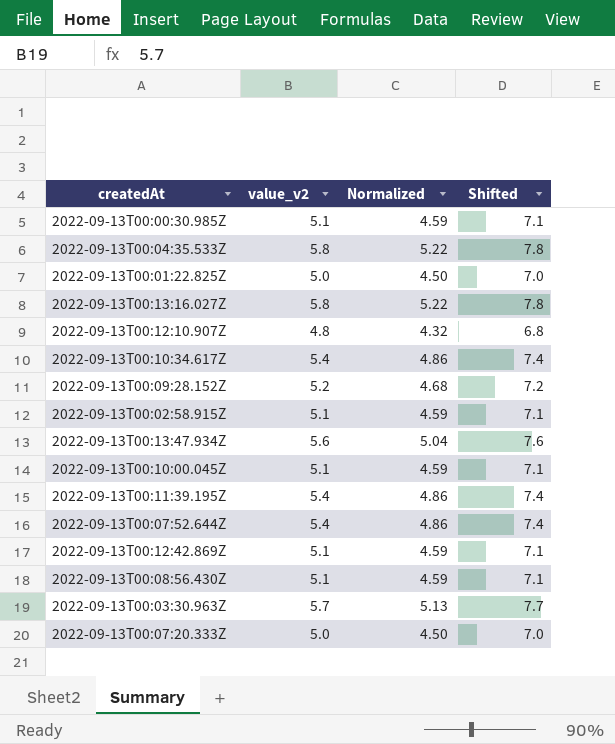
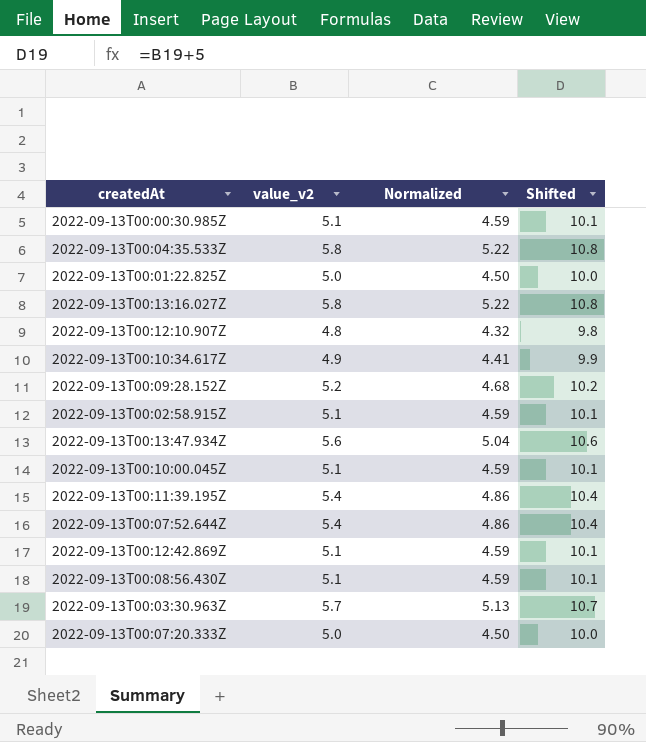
column Shifted | formula: [value_v2] + 2 -> [value_v2] + 5
2022-09-13T00:10:34.617Z | value_v2: 5.4 -> 4.9
2022-09-13T00:10:34.617Z | Normalized: 4.86 -> 4.41

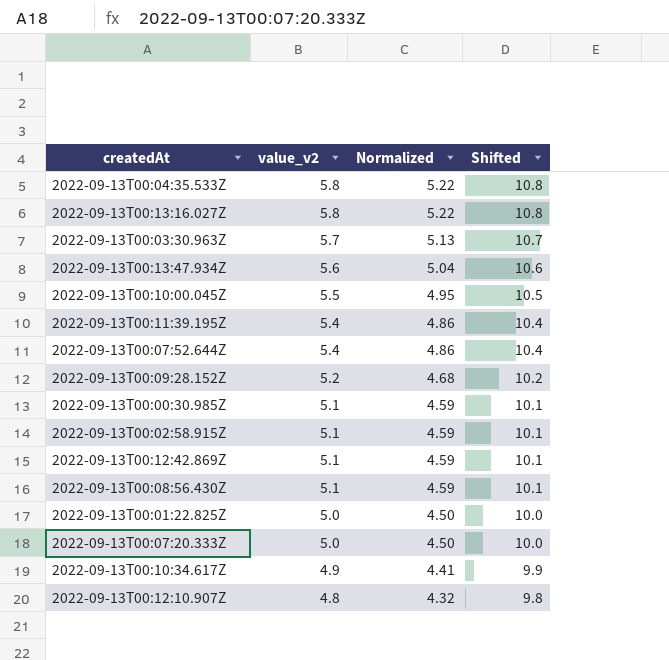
row order: none -> value_v2 descending
2022-09-13T00:10:00.045Z | value_v2: 5.1 -> 5.5
2022-09-13T00:10:00.045Z | Normalized: 4.59 -> 4.95
2022-09-13T00:10:00.045Z | Shifted: 10.1 -> 10.5

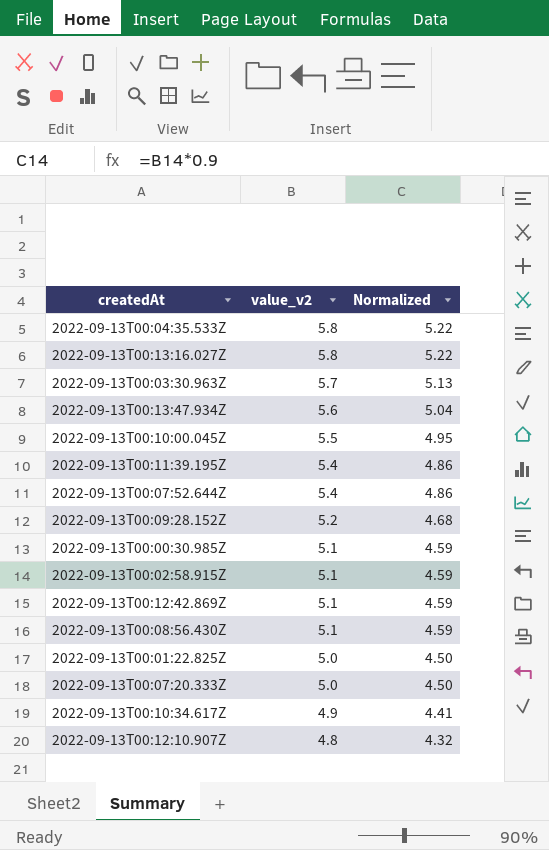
column Shifted | formula: [value_v2] + 5 -> none

